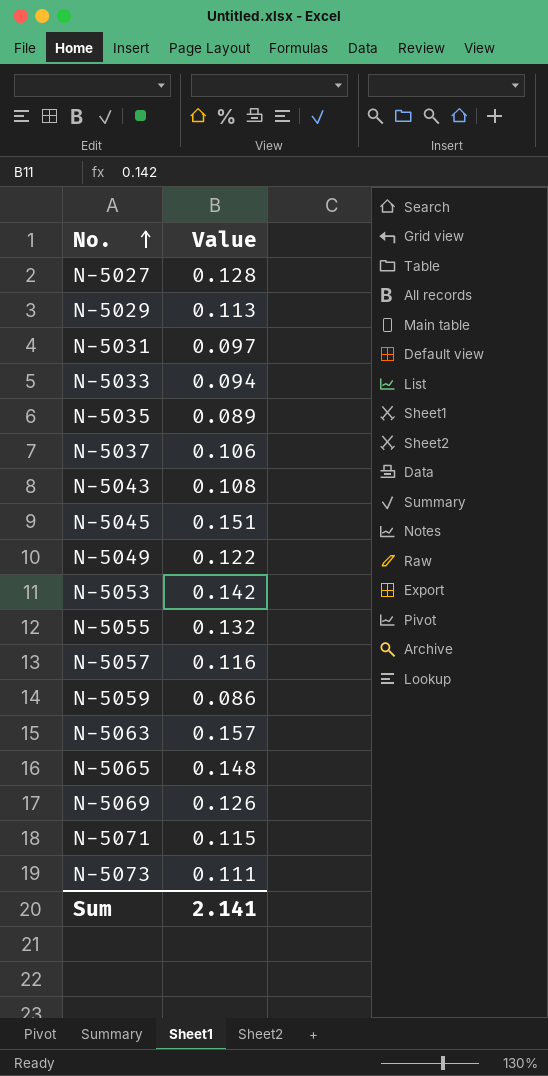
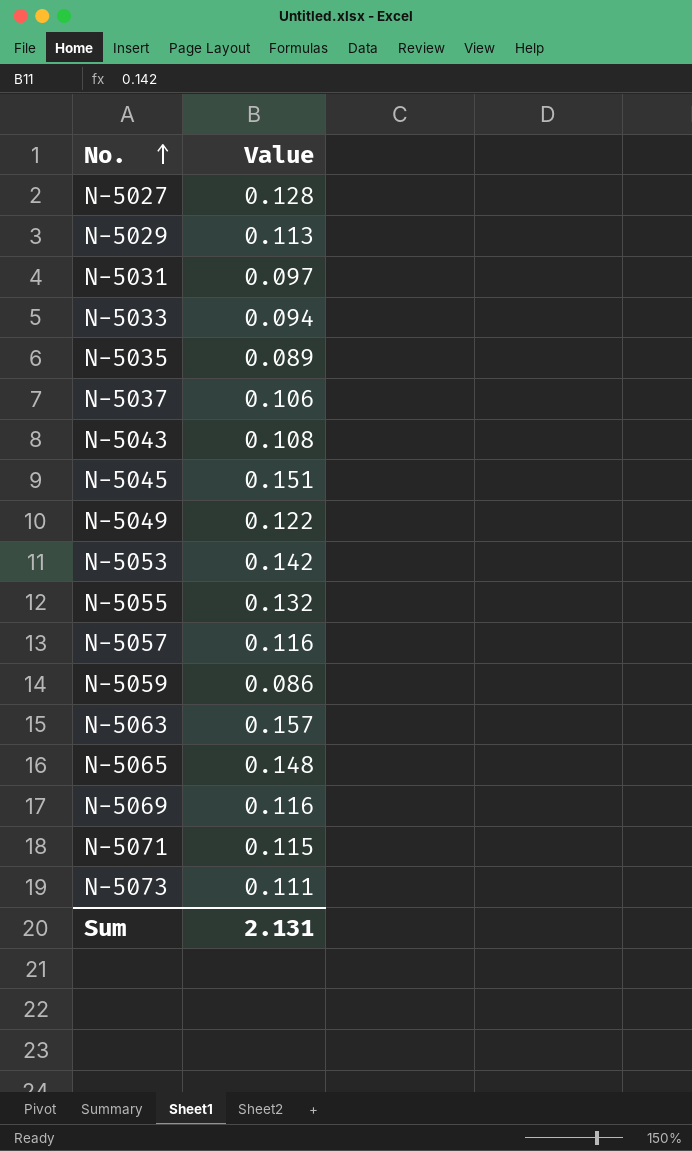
N-5069 | Value: 0.126 -> 0.116
Sum | Value: 2.141 -> 2.131

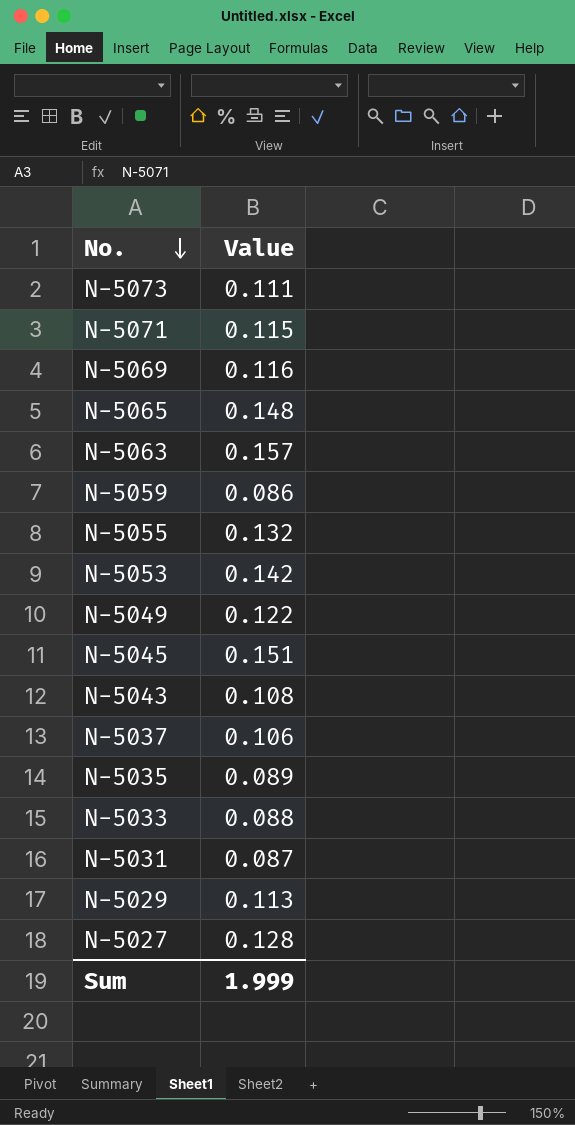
row order: No. ascending -> No. descending
row N-5057: 0.116 -> none
N-5033 | Value: 0.094 -> 0.088
N-5031 | Value: 0.097 -> 0.087
Sum | Value: 2.131 -> 1.999

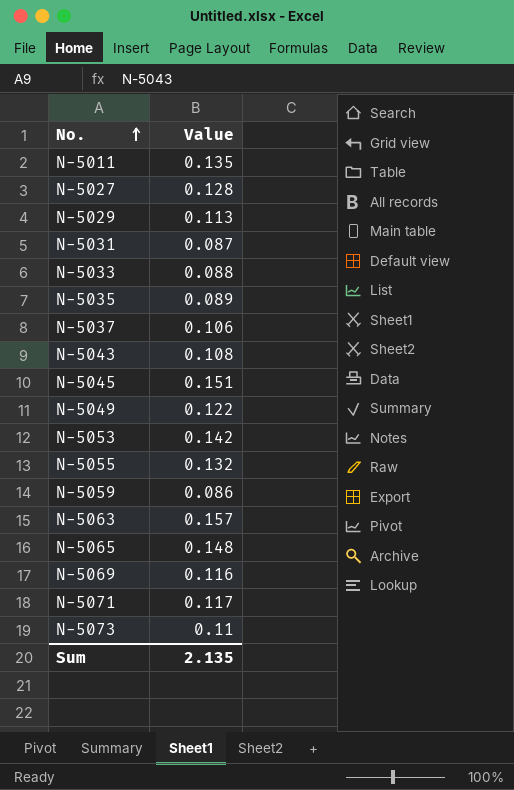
row order: No. descending -> No. ascending
row N-5011: none -> 0.135
N-5071 | Value: 0.115 -> 0.117
N-5073 | Value: 0.111 -> 0.11
Sum | Value: 1.999 -> 2.135

